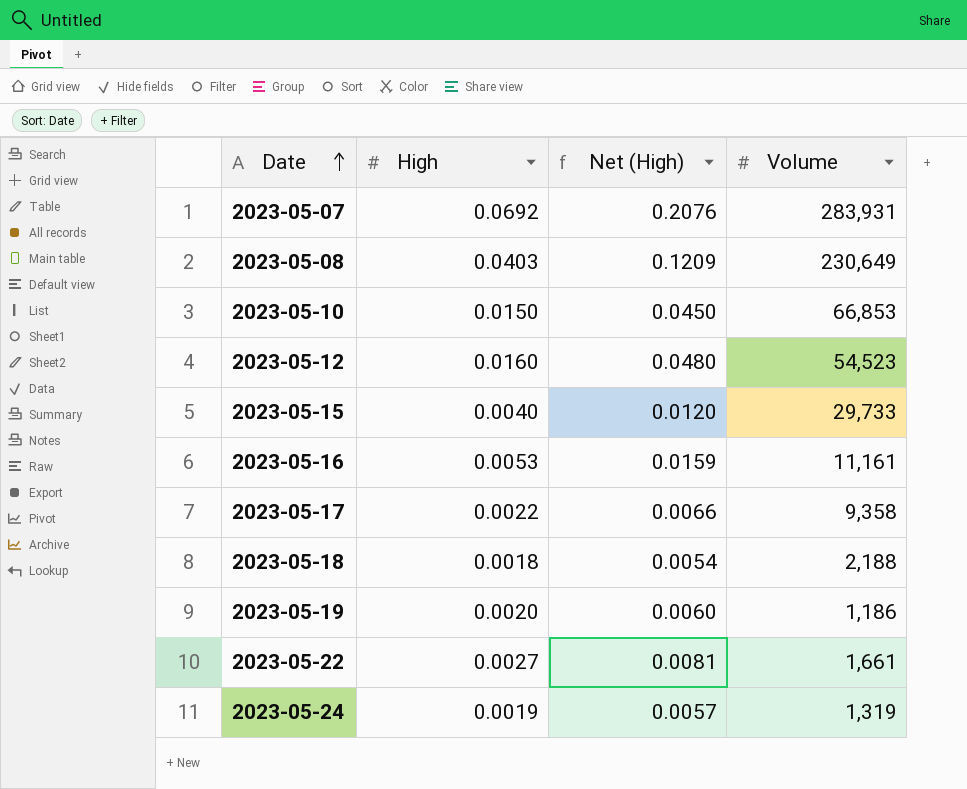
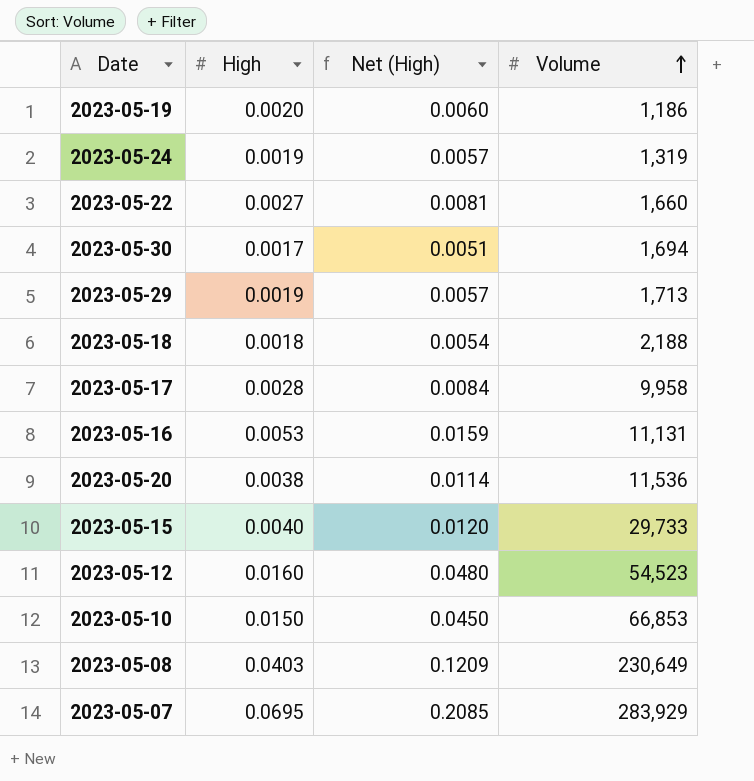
row order: Date ascending -> Volume ascending
2023-05-22 | Volume: 1,661 -> 1,660
row 2023-05-30: none -> 0.0017 | 0.0051 | 1,694
row 2023-05-29: none -> 0.0019 | 0.0057 | 1,713
2023-05-17 | High: 0.0022 -> 0.0028
2023-05-17 | Net (High): 0.0066 -> 0.0084
2023-05-17 | Volume: 9,358 -> 9,958
2023-05-16 | Volume: 11,161 -> 11,131
row 2023-05-20: none -> 0.0038 | 0.0114 | 11,536
2023-05-07 | High: 0.0692 -> 0.0695
2023-05-07 | Net (High): 0.2076 -> 0.2085
2023-05-07 | Volume: 283,931 -> 283,929

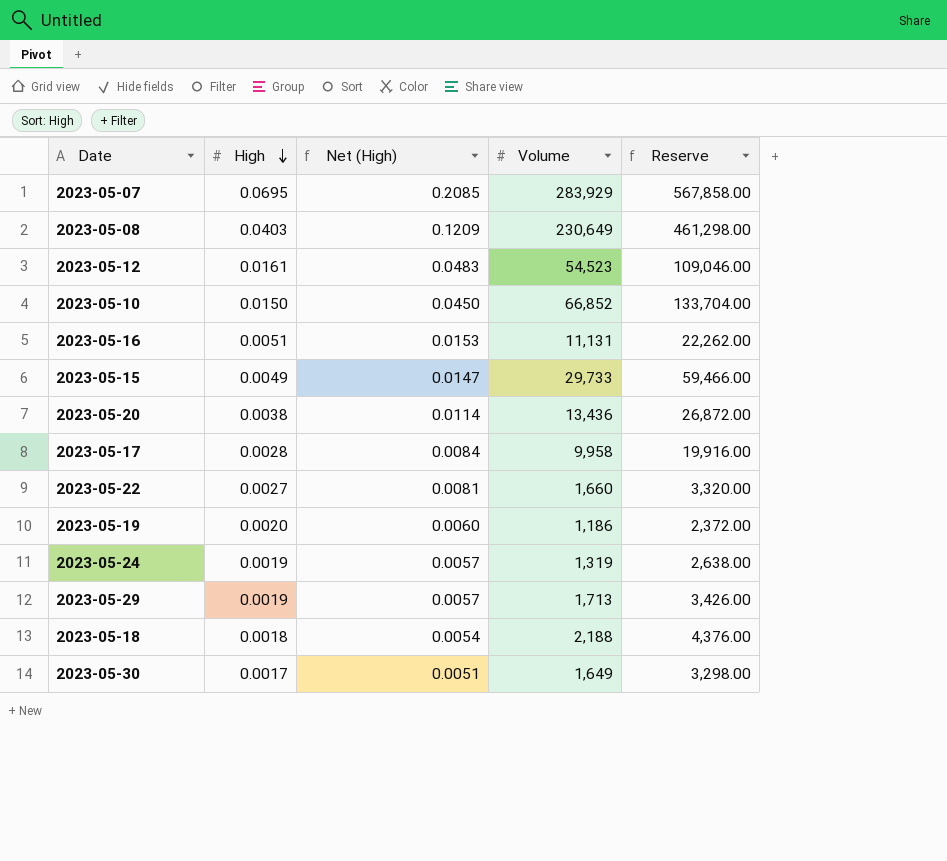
row order: Volume ascending -> High descending
column Reserve | formula: none -> [Volume] * 2
2023-05-12 | High: 0.0160 -> 0.0161
2023-05-12 | Net (High): 0.0480 -> 0.0483
2023-05-10 | Volume: 66,853 -> 66,852
2023-05-16 | High: 0.0053 -> 0.0051
2023-05-16 | Net (High): 0.0159 -> 0.0153
2023-05-15 | High: 0.0040 -> 0.0049
2023-05-15 | Net (High): 0.0120 -> 0.0147
2023-05-20 | Volume: 11,536 -> 13,436
2023-05-30 | Volume: 1,694 -> 1,649

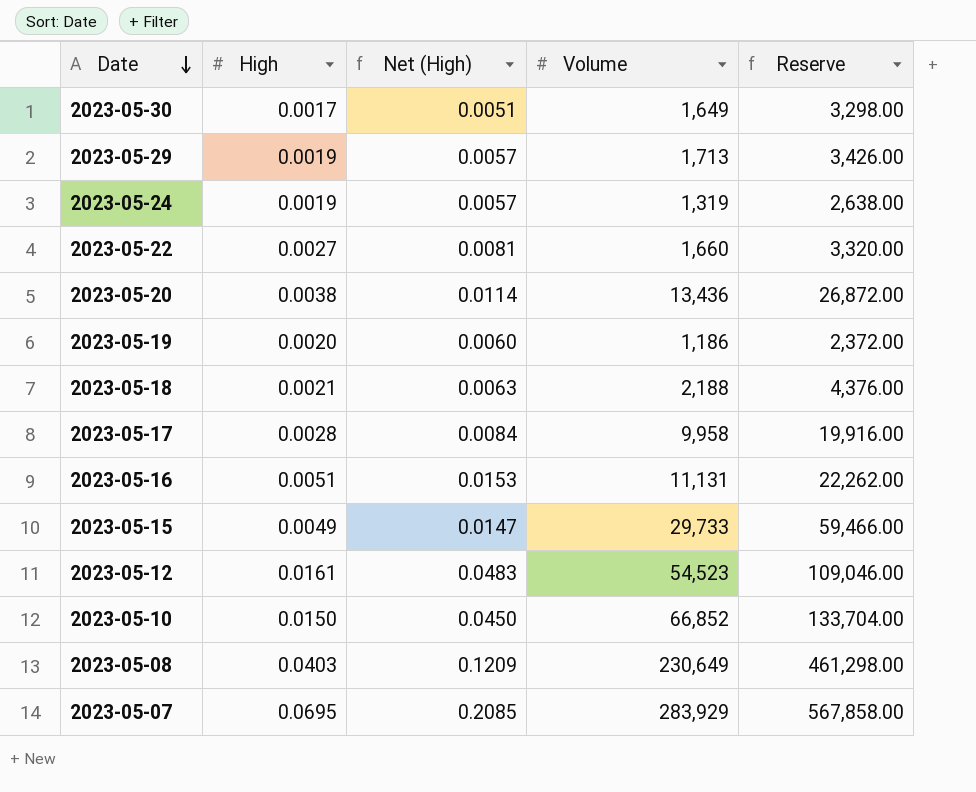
row order: High descending -> Date descending
2023-05-18 | High: 0.0018 -> 0.0021
2023-05-18 | Net (High): 0.0054 -> 0.0063

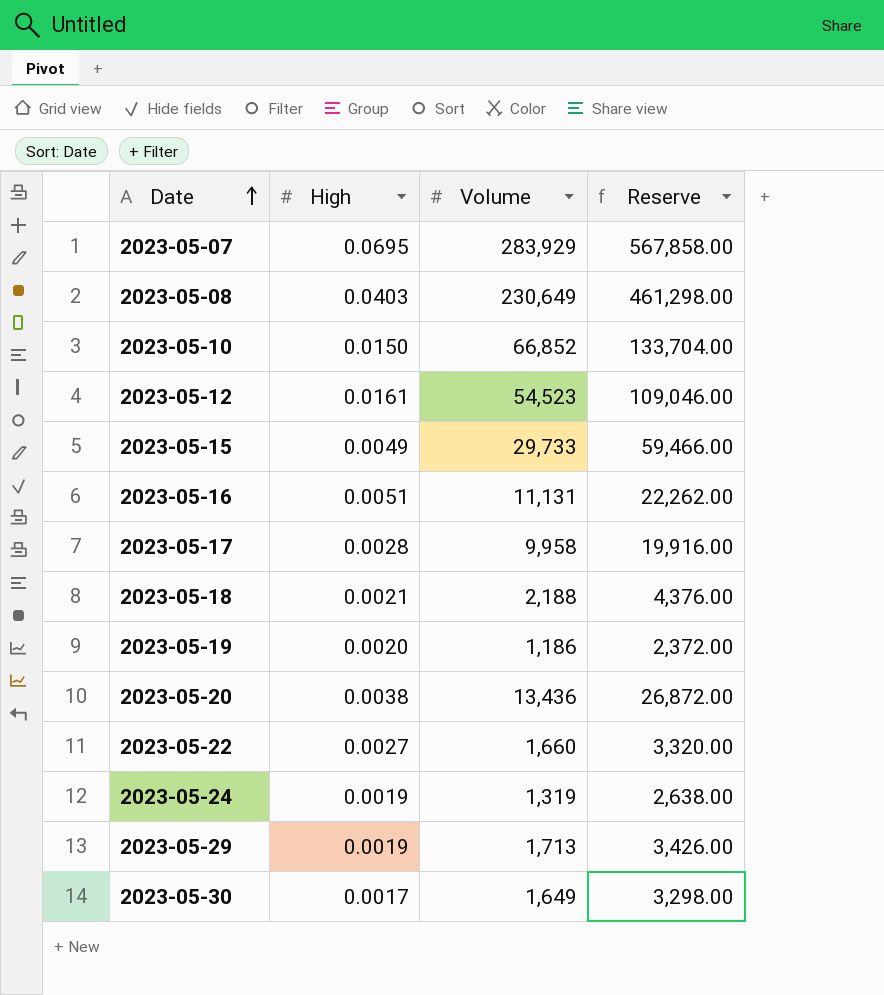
row order: Date descending -> Date ascending
column Net (High) | formula: [High] * 3 -> none

